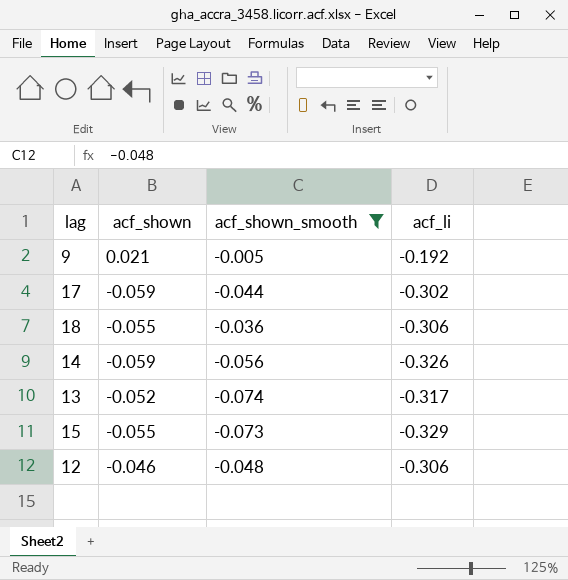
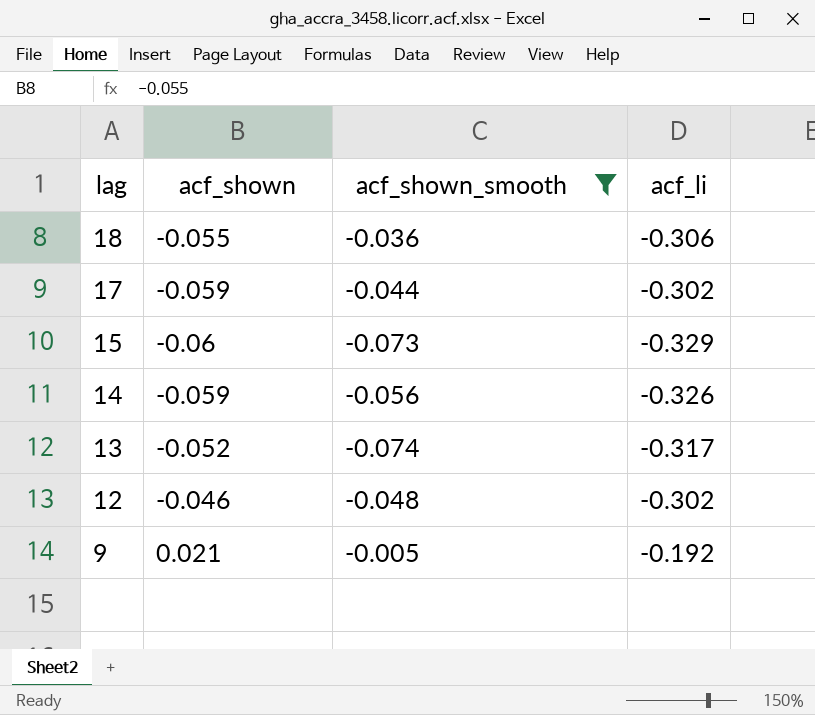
row order: none -> lag descending
15 | acf_shown: -0.055 -> -0.06
12 | acf_li: -0.306 -> -0.302

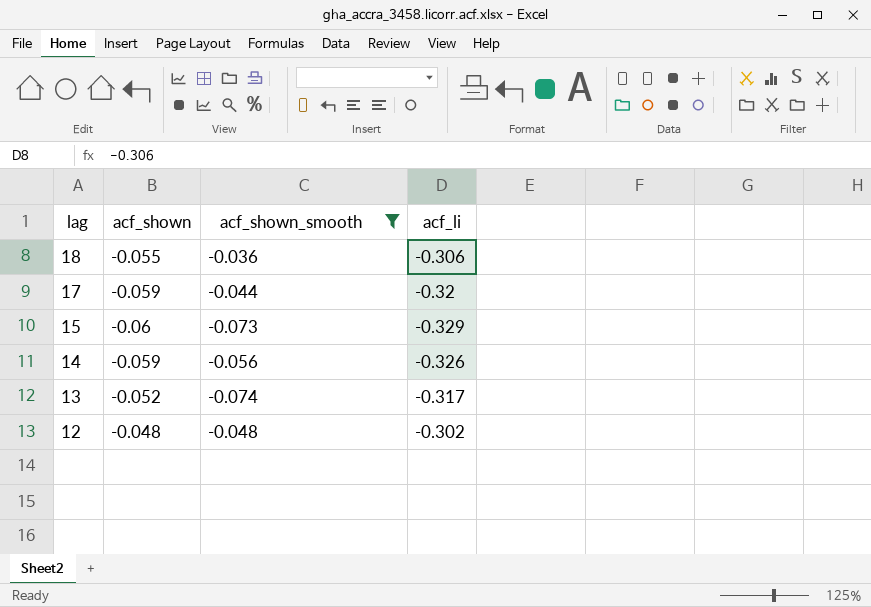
row 9: 0.021 | -0.005 | -0.192 -> none
17 | acf_li: -0.302 -> -0.32
12 | acf_shown: -0.046 -> -0.048

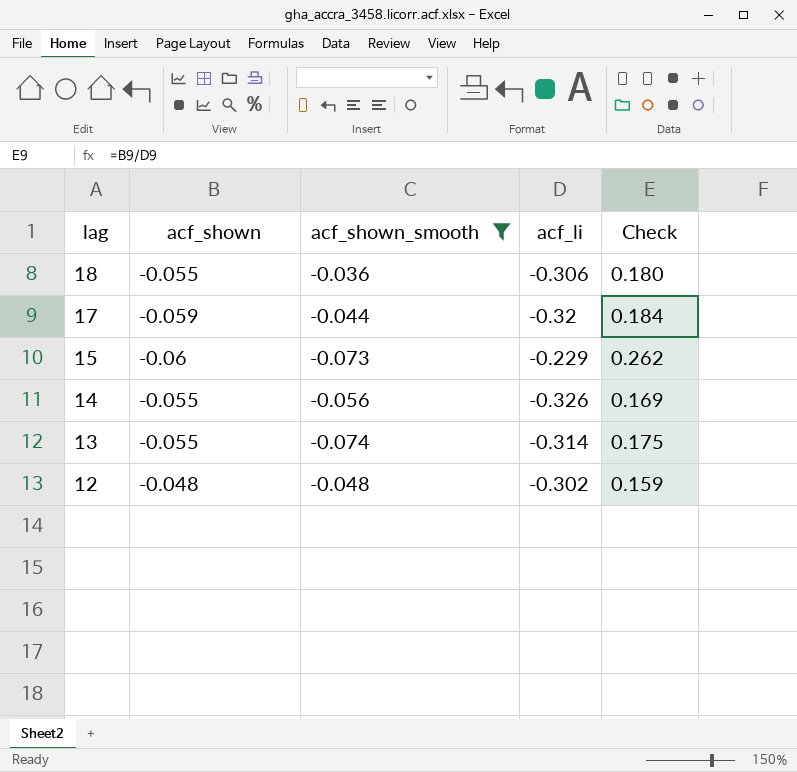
column Check | formula: none -> [acf_shown] / [acf_li]
15 | acf_li: -0.329 -> -0.229
14 | acf_shown: -0.059 -> -0.055
13 | acf_shown: -0.052 -> -0.055
13 | acf_li: -0.317 -> -0.314

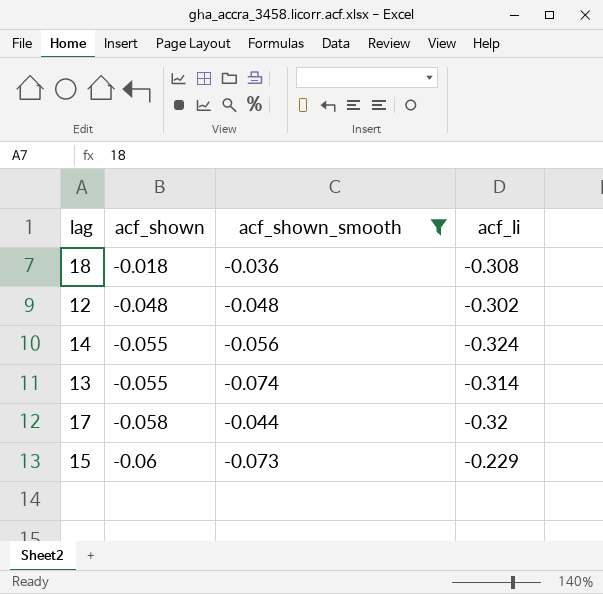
row order: lag descending -> acf_shown descending
column Check | formula: [acf_shown] / [acf_li] -> none
18 | acf_shown: -0.055 -> -0.018
18 | acf_li: -0.306 -> -0.308
14 | acf_li: -0.326 -> -0.324
17 | acf_shown: -0.059 -> -0.058

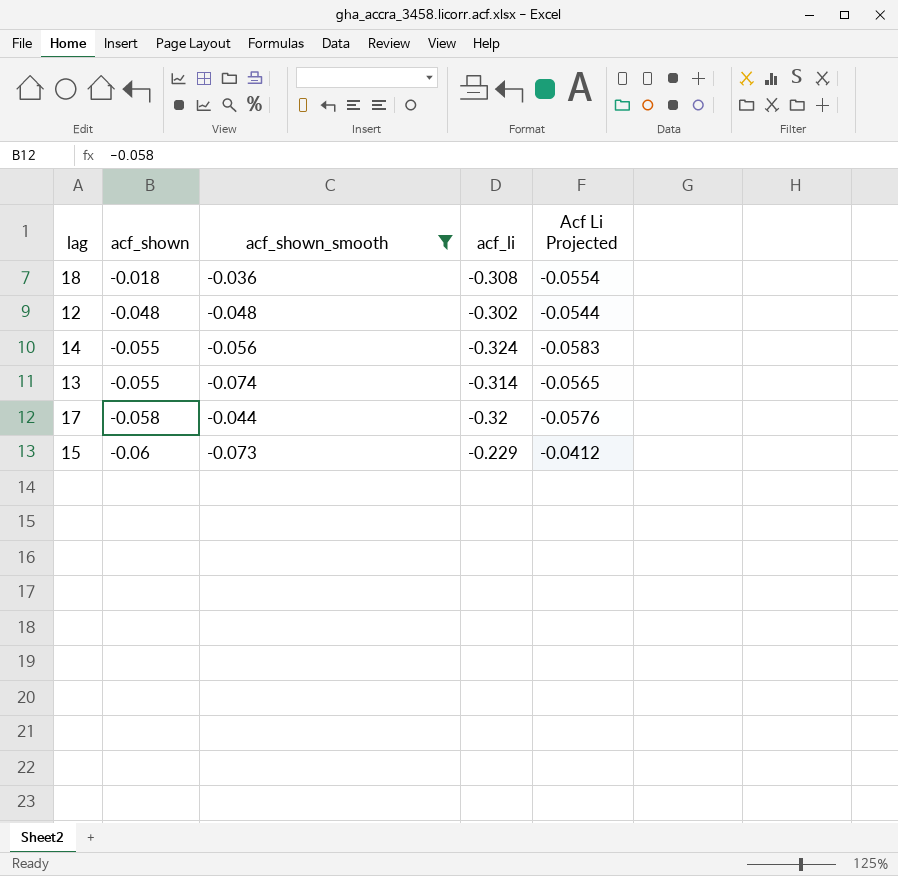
column Acf Li Projected | formula: none -> [acf_li] * 0.18

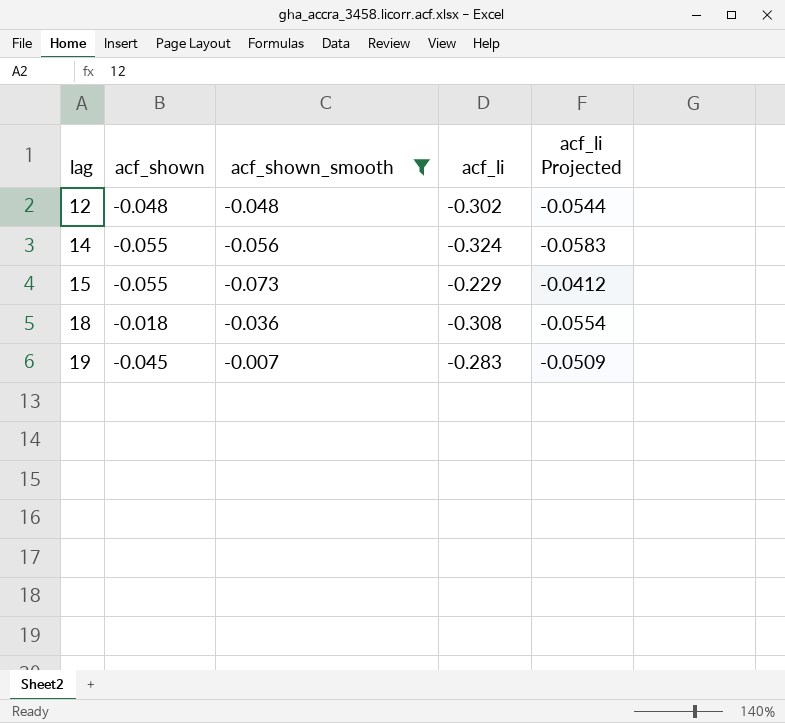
row order: acf_shown descending -> lag ascending
column name: Acf Li Projected -> acf_li Projected
row 13: -0.055 | -0.074 | -0.314 | -0.0565 -> none
row 17: -0.058 | -0.044 | -0.32 | -0.0576 -> none
15 | acf_shown: -0.06 -> -0.055
row 19: none -> -0.045 | -0.007 | -0.283 | -0.0509

